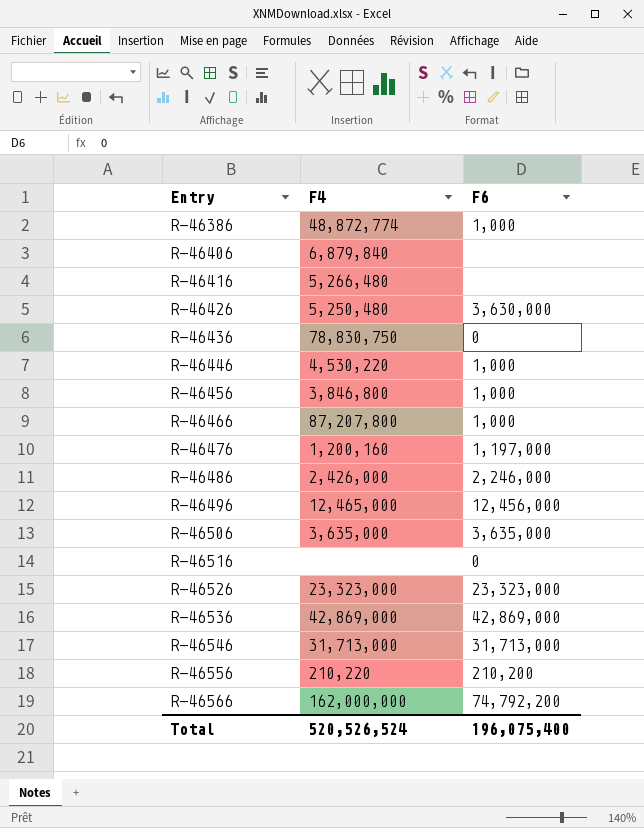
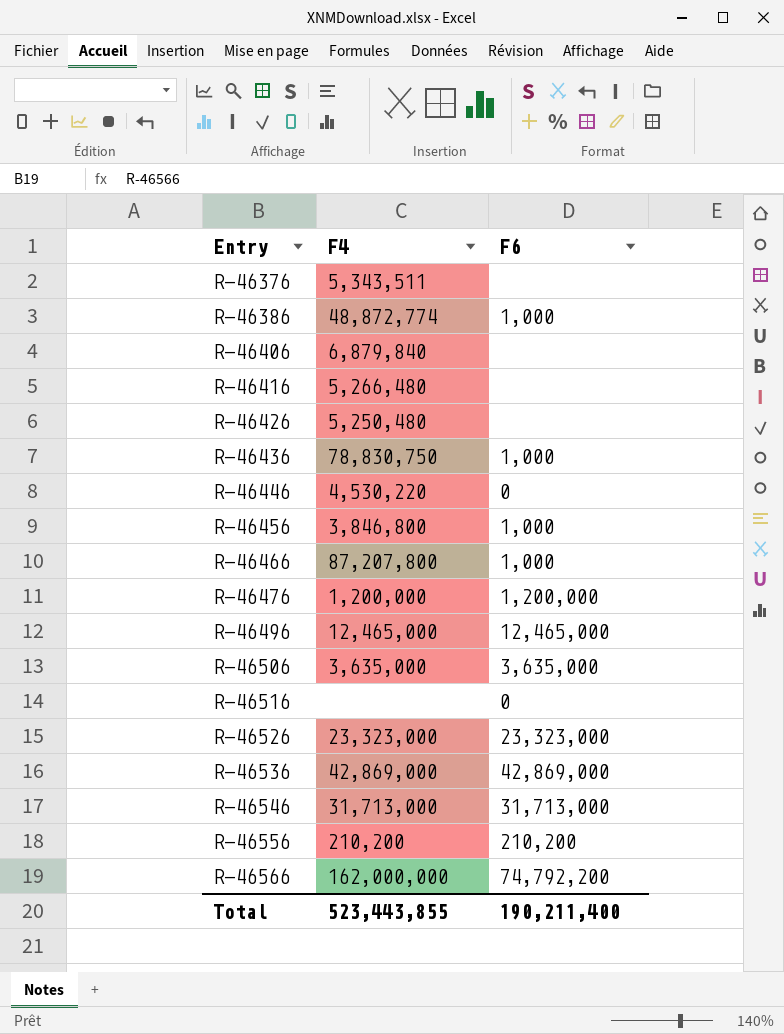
row R-46486: 2,426,000 | 2,246,000 -> none
row R-46376: none -> 5,343,511 | none
R-46426 | F6: 3,630,000 -> none
R-46436 | F6: 0 -> 1,000
R-46446 | F6: 1,000 -> 0
R-46476 | F4: 1,200,160 -> 1,200,000
R-46476 | F6: 1,197,000 -> 1,200,000
R-46496 | F6: 12,456,000 -> 12,465,000
R-46556 | F4: 210,220 -> 210,200
Total | F4: 520,526,524 -> 523,443,855
Total | F6: 196,075,400 -> 190,211,400

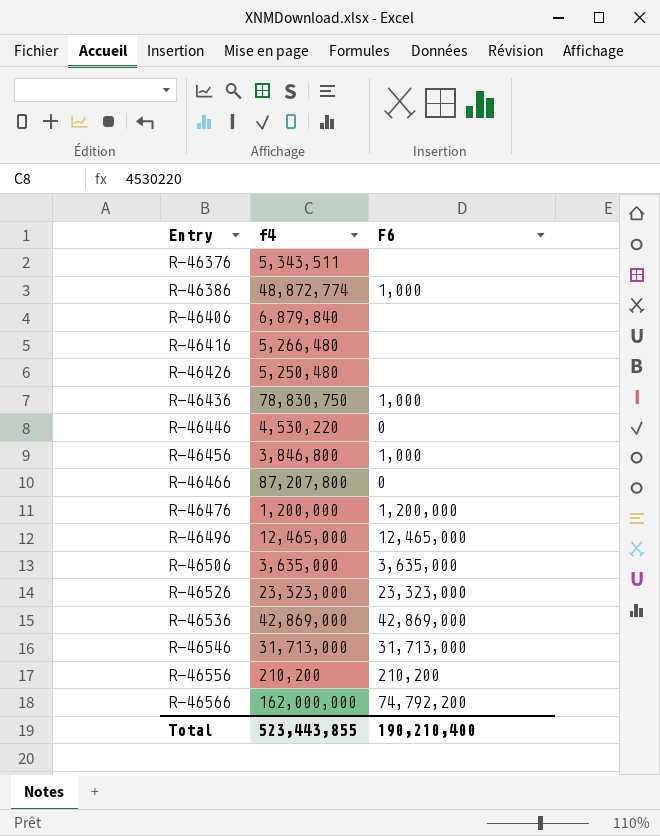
column name: F4 -> f4
row R-46516: none | 0 -> none
R-46466 | F6: 1,000 -> 0
Total | F6: 190,211,400 -> 190,210,400

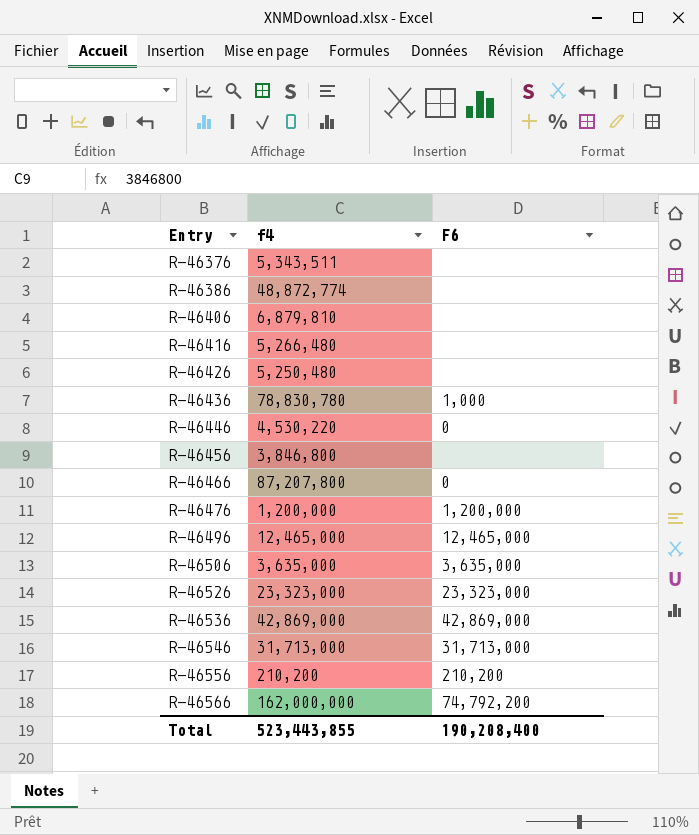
R-46386 | F6: 1,000 -> none
R-46406 | f4: 6,879,840 -> 6,879,810
R-46436 | f4: 78,830,750 -> 78,830,780
R-46456 | F6: 1,000 -> none
Total | F6: 190,210,400 -> 190,208,400

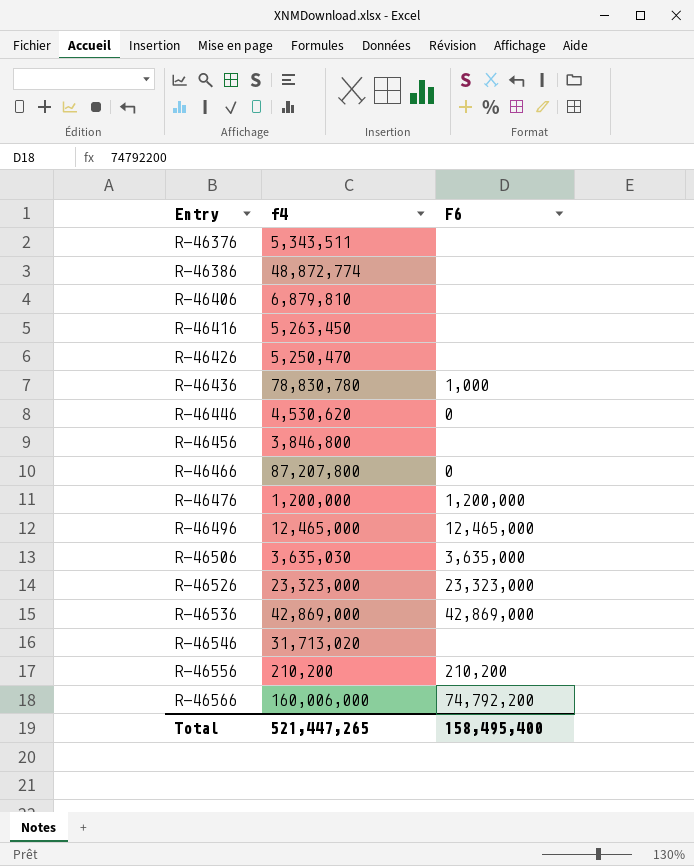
R-46416 | f4: 5,266,480 -> 5,263,450
R-46426 | f4: 5,250,480 -> 5,250,470
R-46446 | f4: 4,530,220 -> 4,530,620
R-46506 | f4: 3,635,000 -> 3,635,030
R-46546 | f4: 31,713,000 -> 31,713,020
R-46546 | F6: 31,713,000 -> none
R-46566 | f4: 162,000,000 -> 160,006,000
Total | f4: 523,443,855 -> 521,447,265
Total | F6: 190,208,400 -> 158,495,400

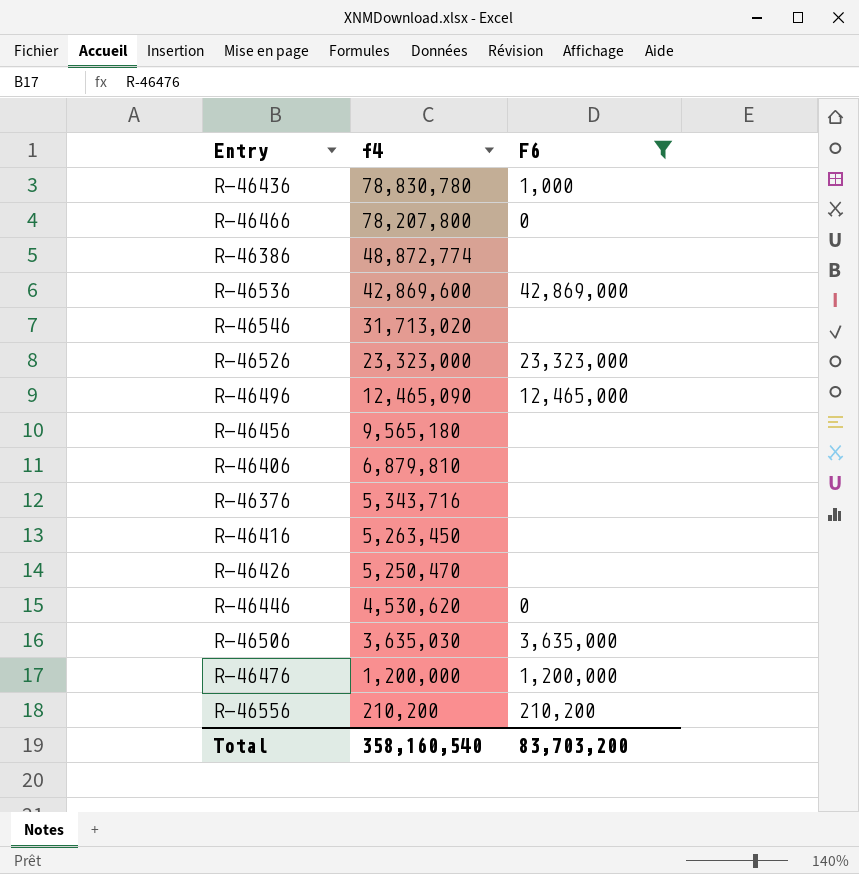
filter: none -> F6 != 74,792,200
row order: Entry ascending -> f4 descending
R-46466 | f4: 87,207,800 -> 78,207,800
R-46536 | f4: 42,869,000 -> 42,869,600
R-46496 | f4: 12,465,000 -> 12,465,090
R-46456 | f4: 3,846,800 -> 9,565,180
R-46376 | f4: 5,343,511 -> 5,343,716
Total | f4: 521,447,265 -> 358,160,540
Total | F6: 158,495,400 -> 83,703,200

